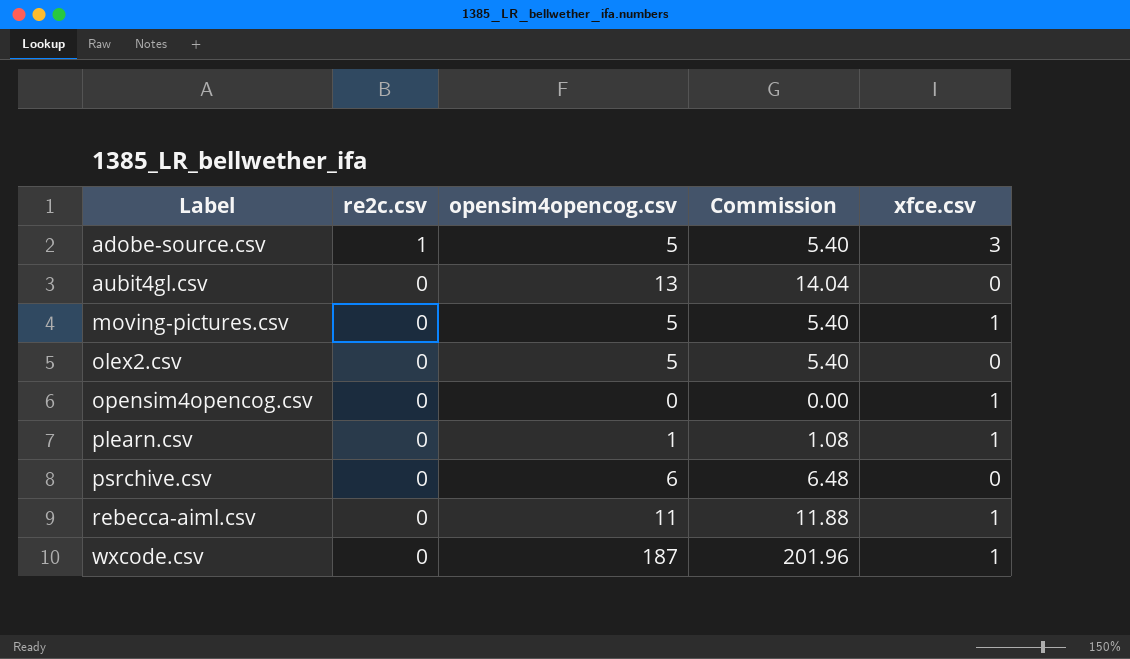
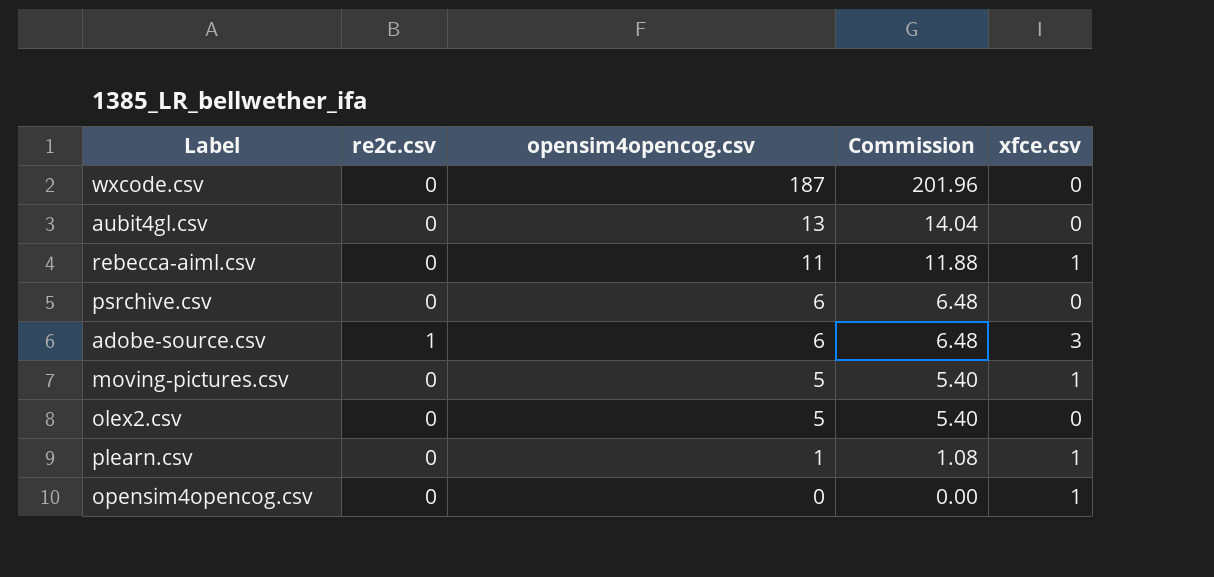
row order: Label ascending -> opensim4opencog.csv descending
wxcode.csv | xfce.csv: 1 -> 0
adobe-source.csv | opensim4opencog.csv: 5 -> 6
adobe-source.csv | Commission: 5.40 -> 6.48

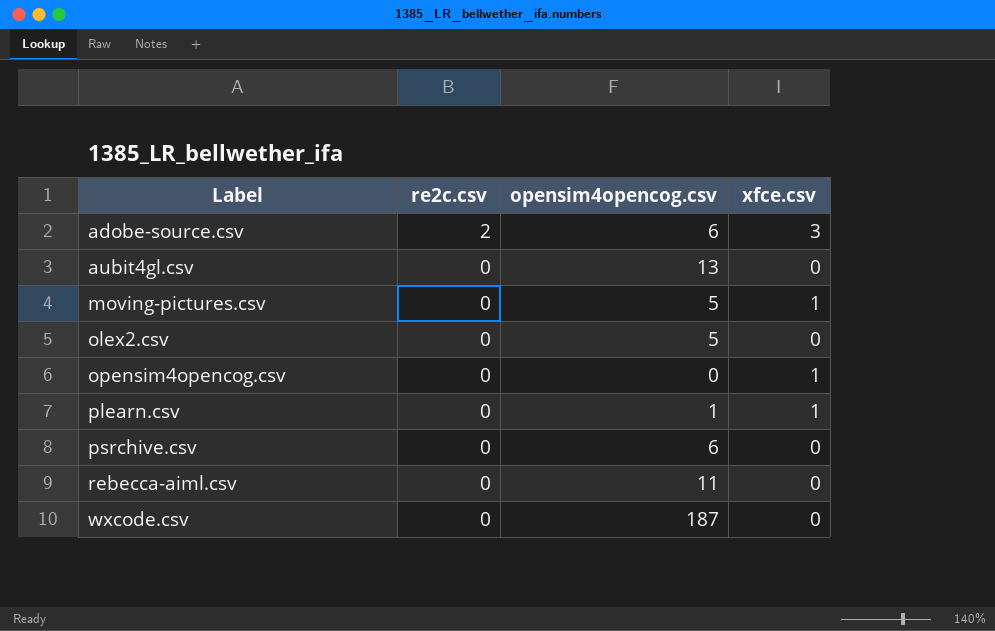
row order: opensim4opencog.csv descending -> Label ascending
column Commission | formula: [opensim4opencog.csv] * 1.08 -> none
adobe-source.csv | re2c.csv: 1 -> 2
rebecca-aiml.csv | xfce.csv: 1 -> 0

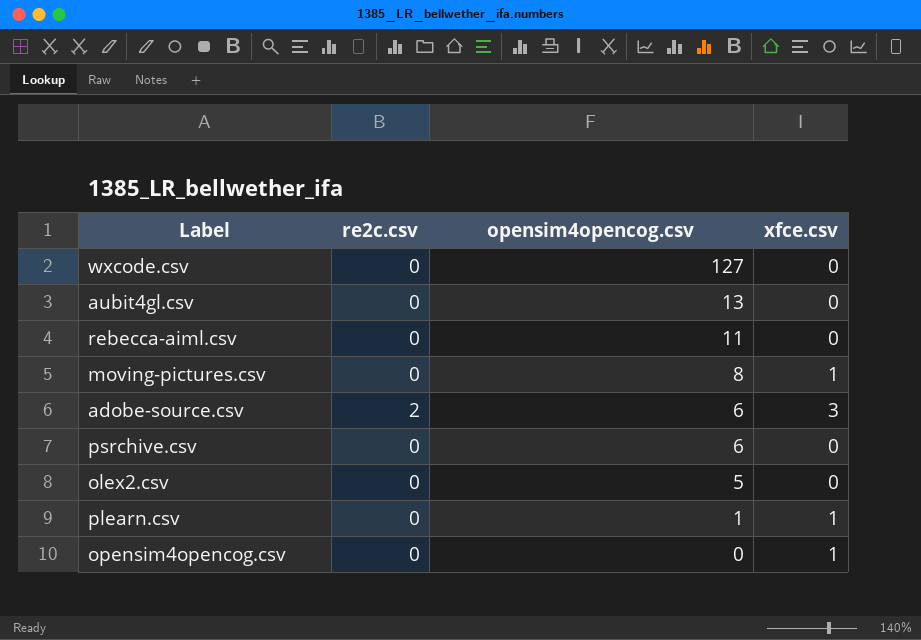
row order: Label ascending -> opensim4opencog.csv descending
wxcode.csv | opensim4opencog.csv: 187 -> 127
moving-pictures.csv | opensim4opencog.csv: 5 -> 8

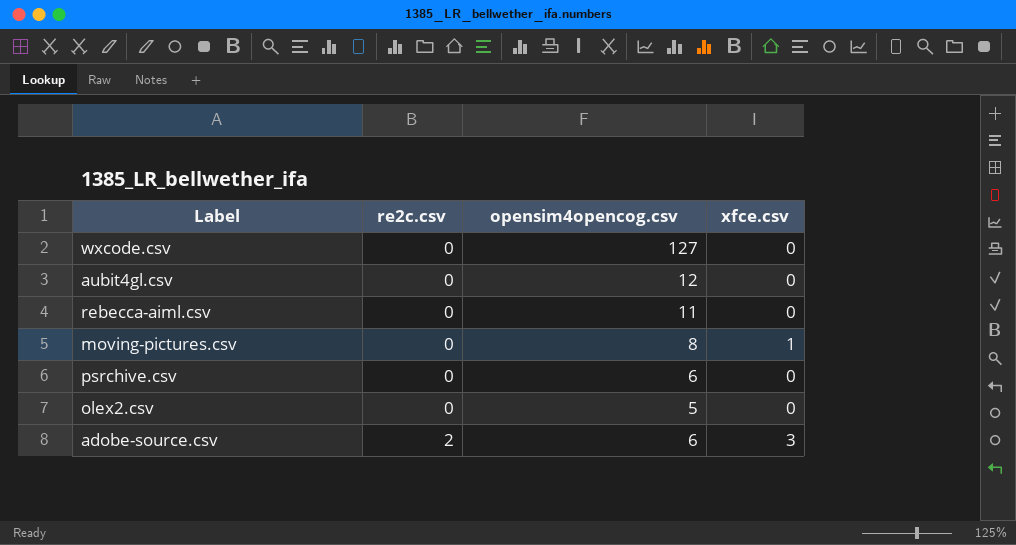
row order: opensim4opencog.csv descending -> re2c.csv ascending
row plearn.csv: 0 | 1 | 1 -> none
row opensim4opencog.csv: 0 | 0 | 1 -> none
aubit4gl.csv | opensim4opencog.csv: 13 -> 12

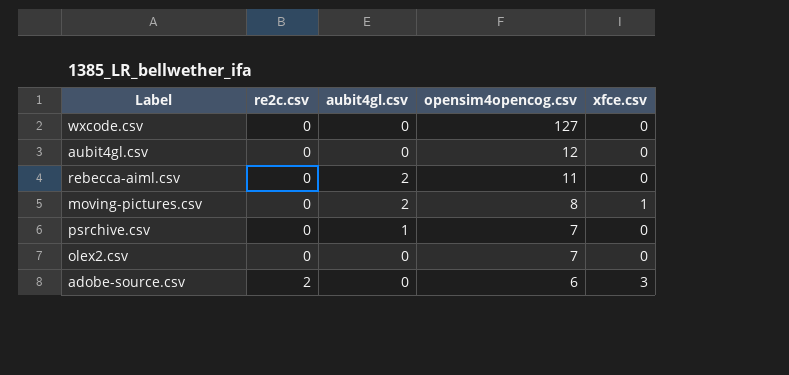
column aubit4gl.csv | position: none -> 3
psrchive.csv | opensim4opencog.csv: 6 -> 7
olex2.csv | opensim4opencog.csv: 5 -> 7

